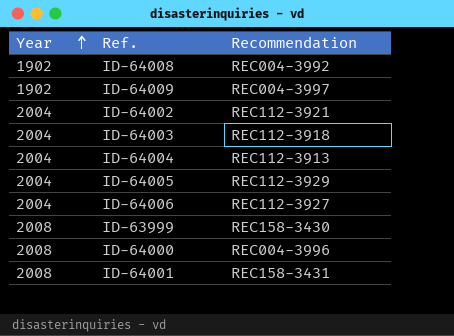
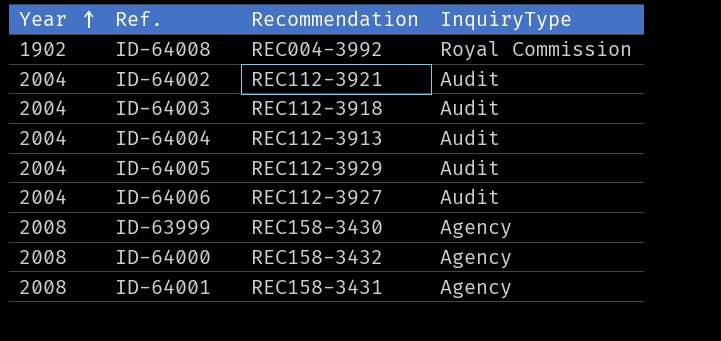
column InquiryType | position: none -> 4
row ID-64009: 1902 | REC004-3997 -> none
ID-64000 | Recommendation: REC004-3996 -> REC158-3432

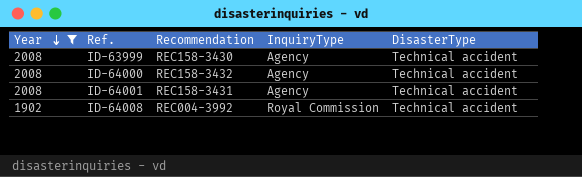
filter: none -> Year != 2004
row order: Year ascending -> Year descending
column DisasterType | position: none -> 5

